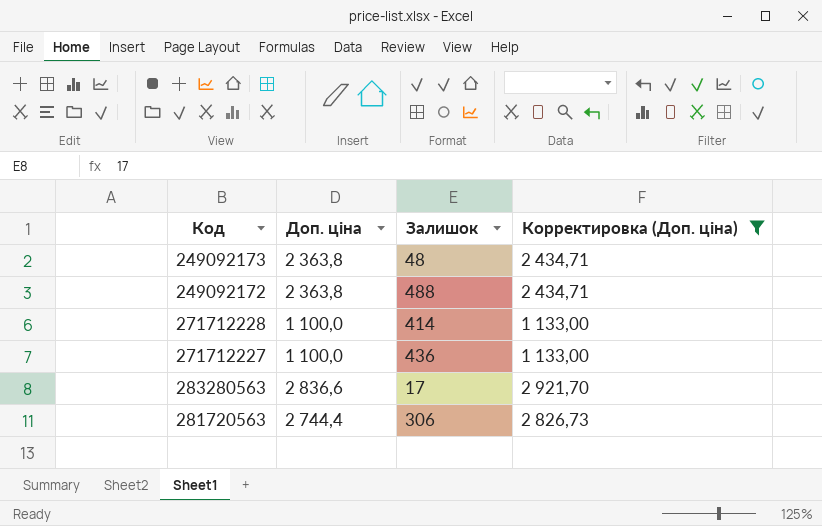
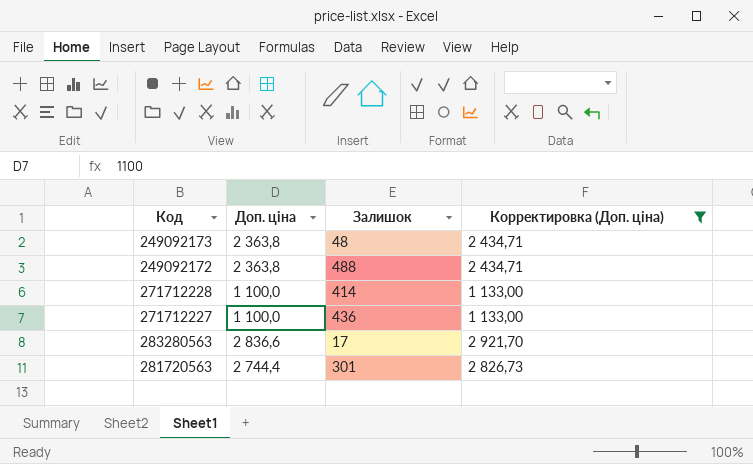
281720563 | Залишок: 306 -> 301

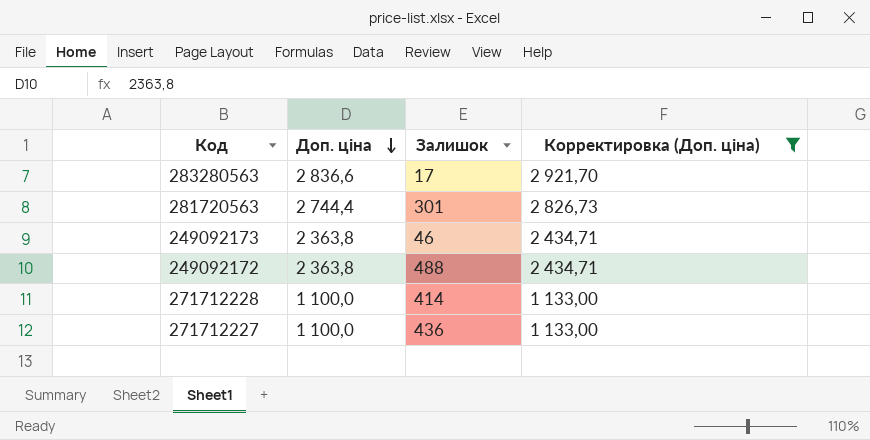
row order: none -> Доп. ціна descending
249092173 | Залишок: 48 -> 46

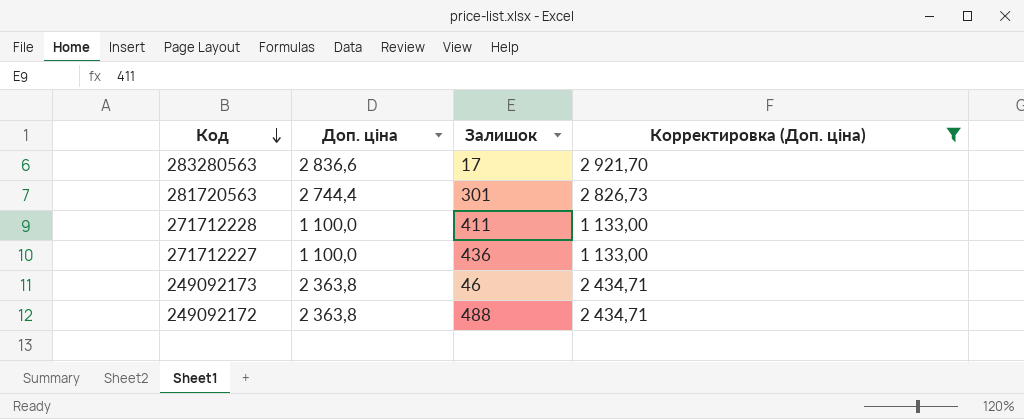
row order: Доп. ціна descending -> Код descending
271712228 | Залишок: 414 -> 411

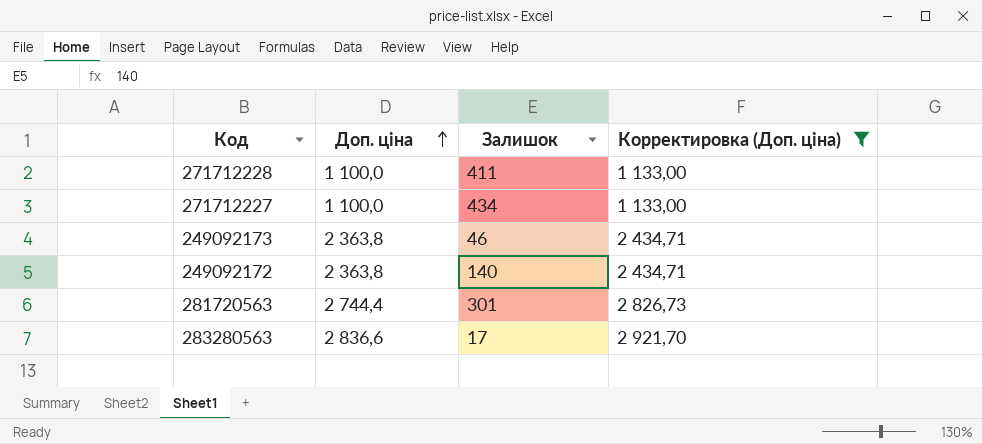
row order: Код descending -> Доп. ціна ascending
271712227 | Залишок: 436 -> 434
249092172 | Залишок: 488 -> 140

